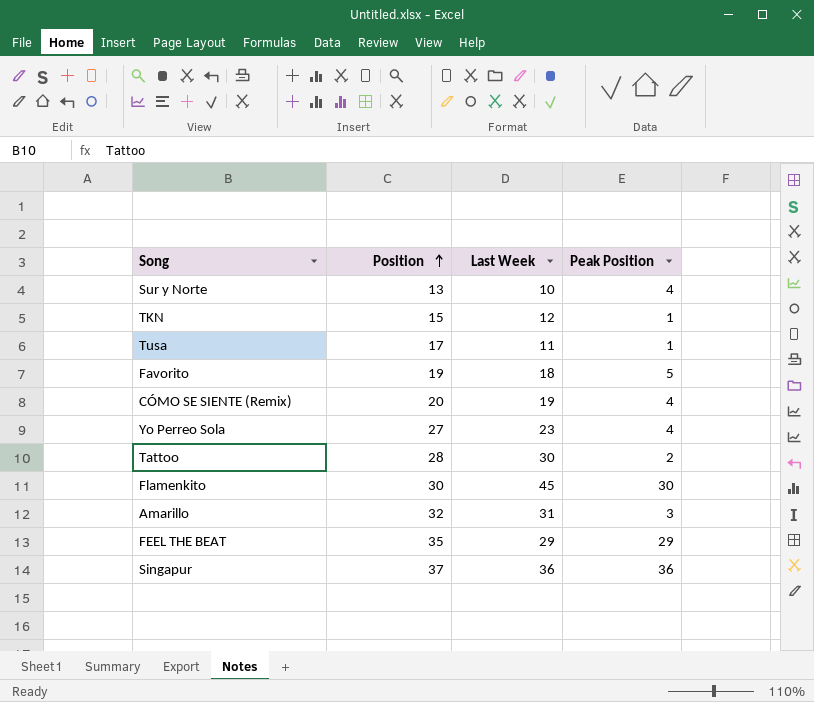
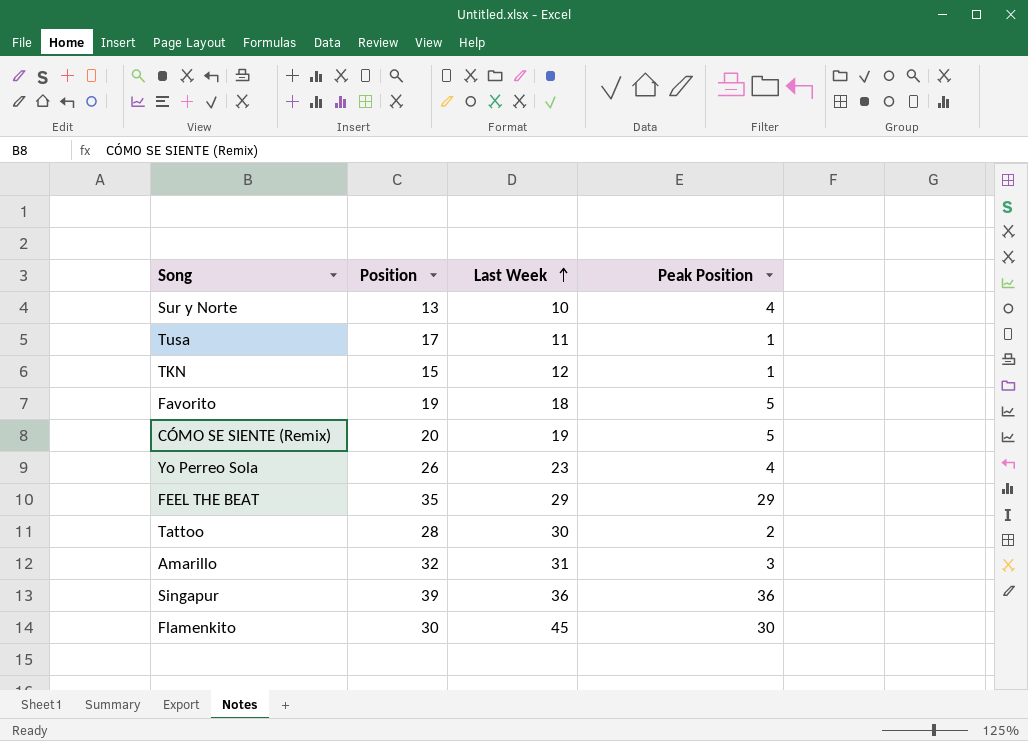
row order: Position ascending -> Last Week ascending
CÓMO SE SIENTE (Remix) | Peak Position: 4 -> 5
Yo Perreo Sola | Position: 27 -> 26
Singapur | Position: 37 -> 39

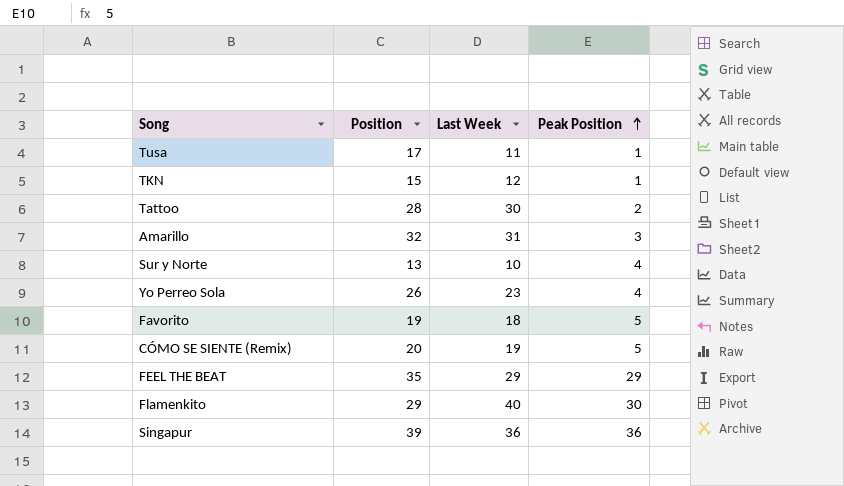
row order: Last Week ascending -> Peak Position ascending
Flamenkito | Position: 30 -> 29
Flamenkito | Last Week: 45 -> 40

